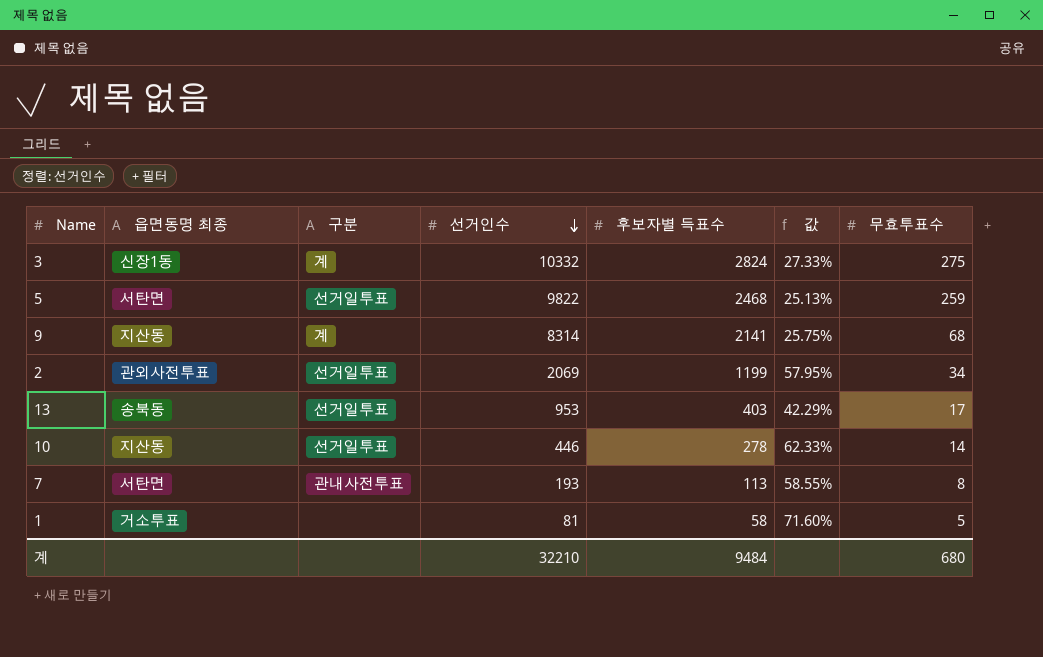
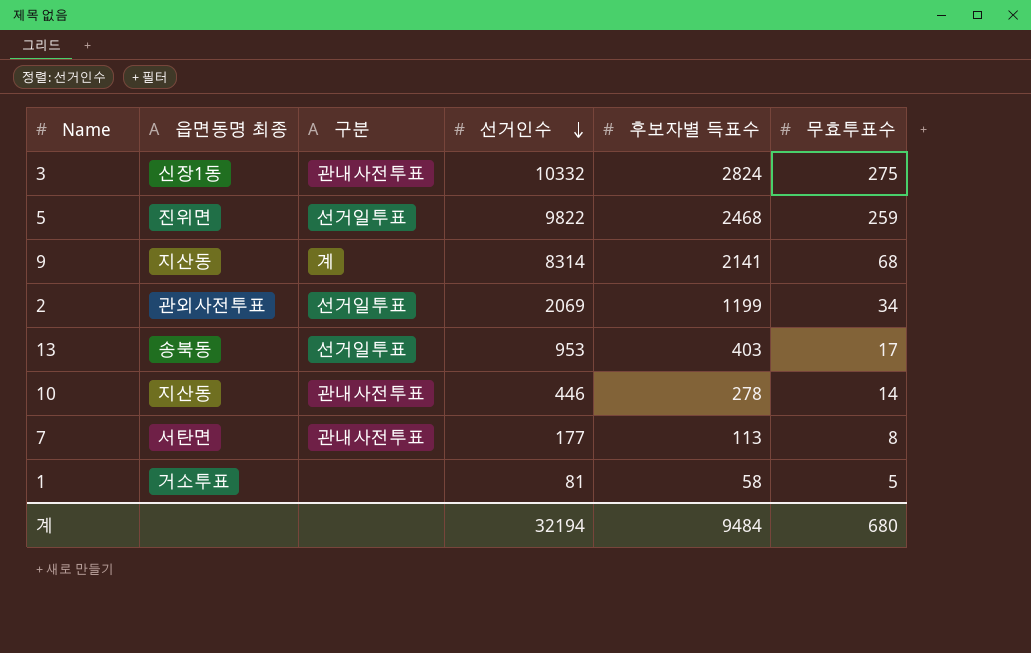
column 값 | formula: [후보자별 득표수] / [선거인수] -> none
3 | 구분: 계 -> 관내사전투표
5 | 읍면동명 최종: 서탄면 -> 진위면
10 | 구분: 선거일투표 -> 관내사전투표
7 | 선거인수: 193 -> 177
계 | 선거인수: 32210 -> 32194

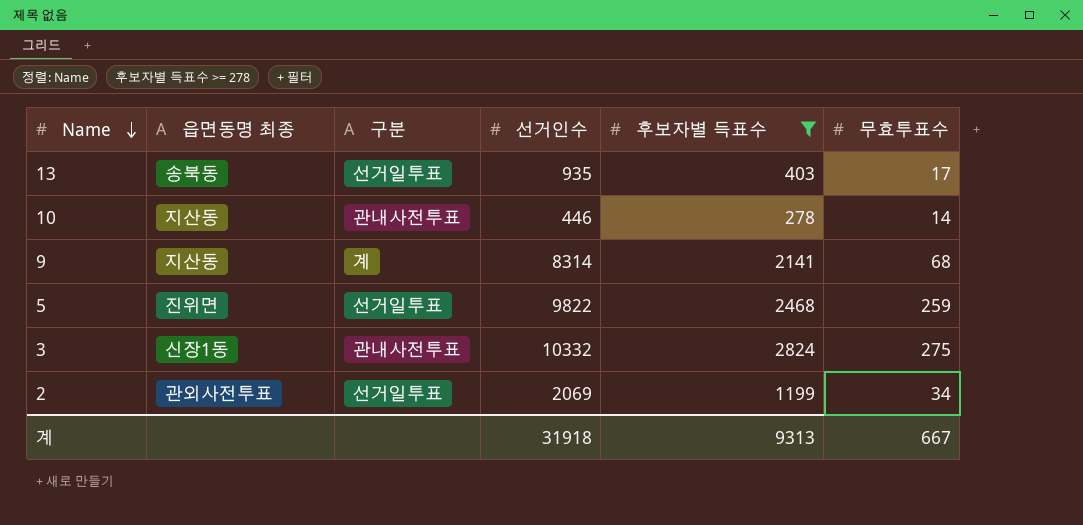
filter: none -> 후보자별 득표수 >= 278
row order: 선거인수 descending -> Name descending
13 | 선거인수: 953 -> 935
계 | 선거인수: 32194 -> 31918
계 | 후보자별 득표수: 9484 -> 9313
계 | 무효투표수: 680 -> 667

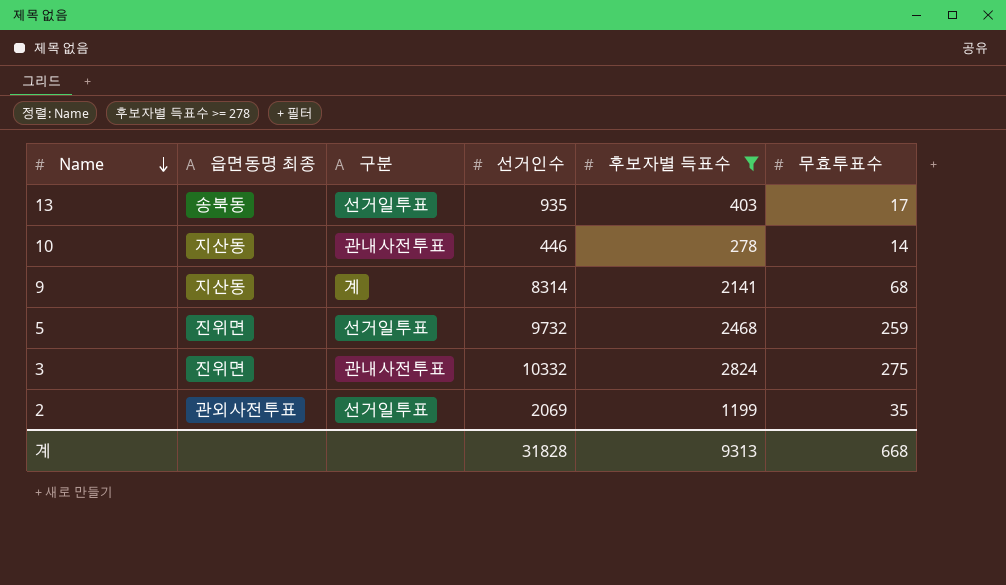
5 | 선거인수: 9822 -> 9732
3 | 읍면동명 최종: 신장1동 -> 진위면
2 | 무효투표수: 34 -> 35
계 | 선거인수: 31918 -> 31828
계 | 무효투표수: 667 -> 668

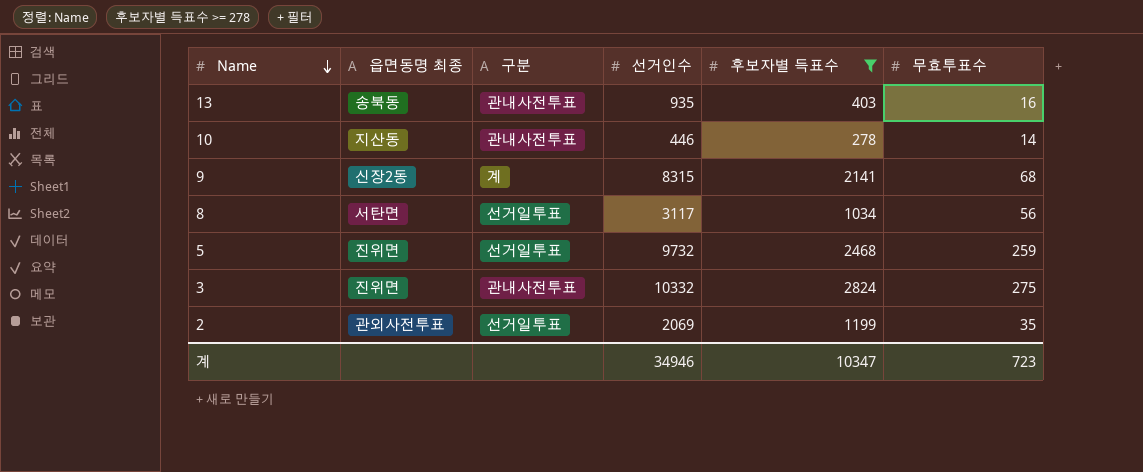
13 | 구분: 선거일투표 -> 관내사전투표
13 | 무효투표수: 17 -> 16
9 | 읍면동명 최종: 지산동 -> 신장2동
9 | 선거인수: 8314 -> 8315
row 8: none -> 서탄면 | 선거일투표 | 3117 | 1034 | 56
계 | 선거인수: 31828 -> 34946
계 | 후보자별 득표수: 9313 -> 10347
계 | 무효투표수: 668 -> 723

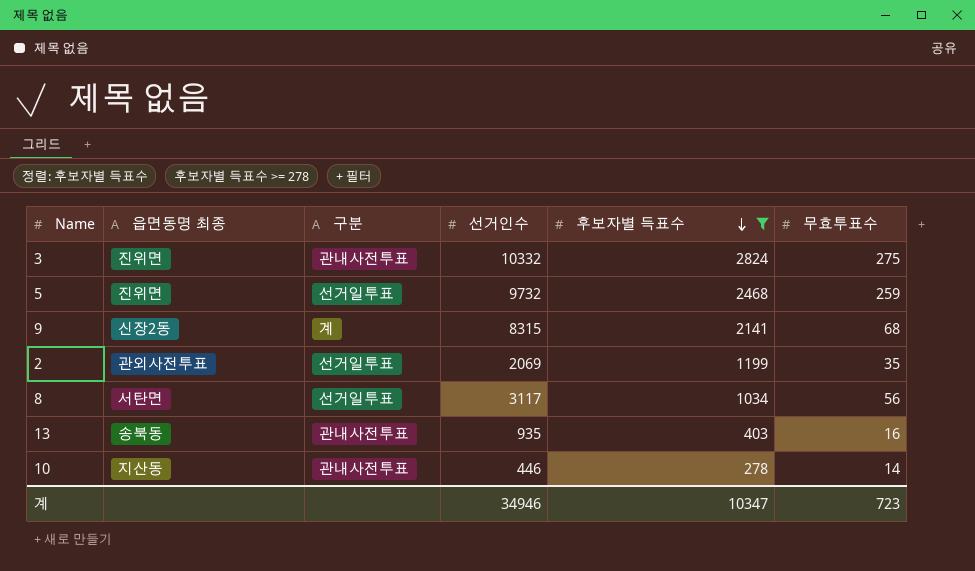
row order: Name descending -> 후보자별 득표수 descending

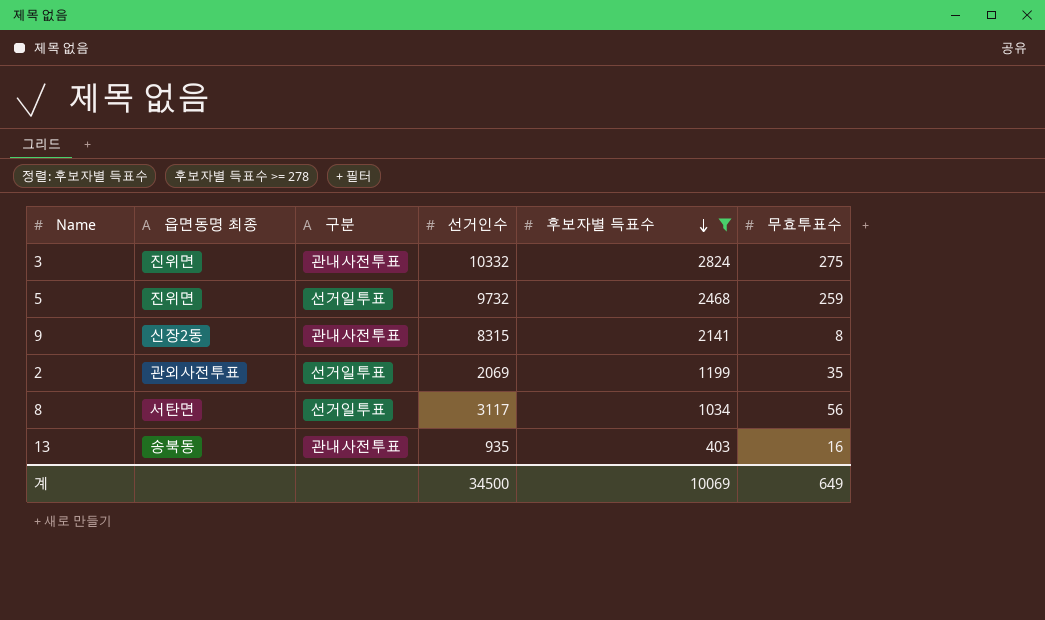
row 10: 지산동 | 관내사전투표 | 446 | 278 | 14 -> none
9 | 구분: 계 -> 관내사전투표
9 | 무효투표수: 68 -> 8
계 | 선거인수: 34946 -> 34500
계 | 후보자별 득표수: 10347 -> 10069
계 | 무효투표수: 723 -> 649

